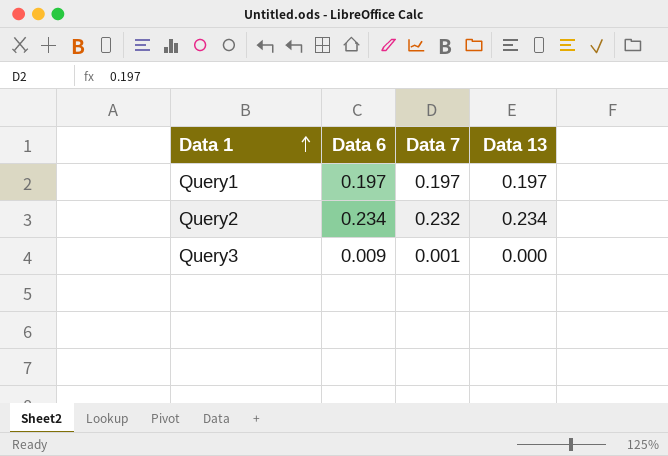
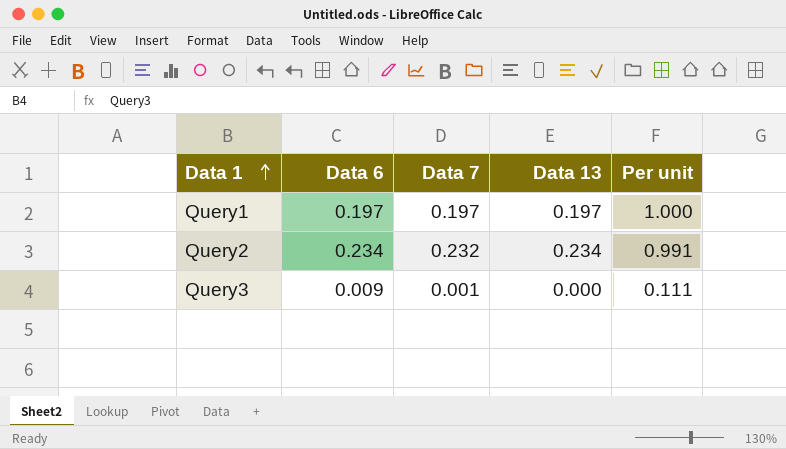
column Per unit | formula: none -> [Data 7] / [Data 6]

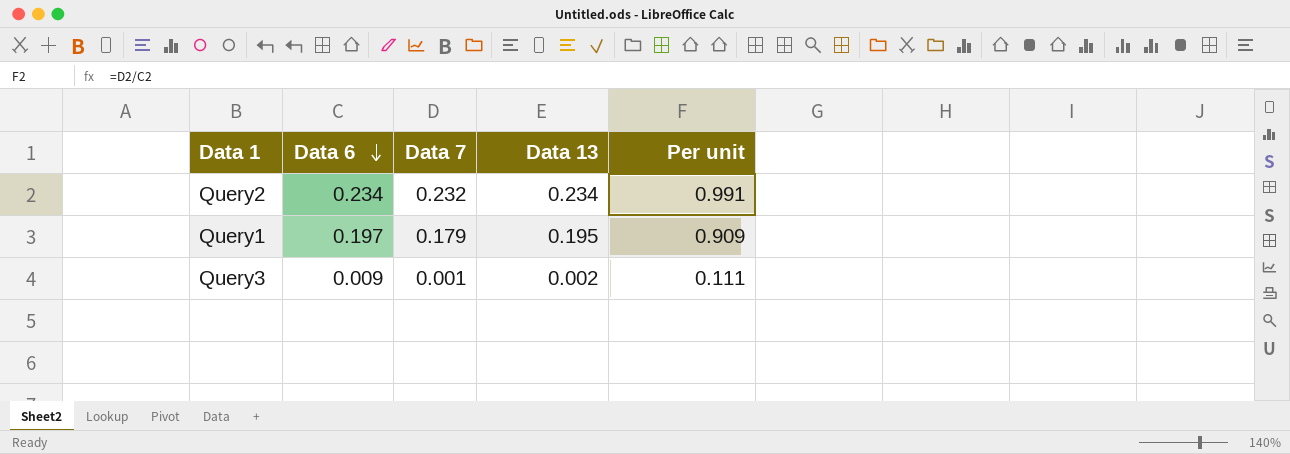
row order: Data 1 ascending -> Data 6 descending
Query1 | Data 7: 0.197 -> 0.179
Query1 | Data 13: 0.197 -> 0.195
Query1 | Per unit: 1.000 -> 0.909
Query3 | Data 13: 0.000 -> 0.002

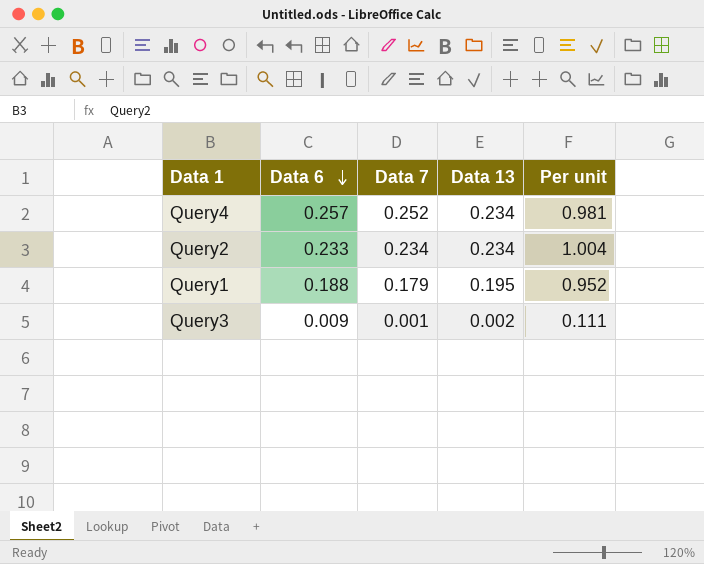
row Query4: none -> 0.257 | 0.252 | 0.234 | 0.981
Query2 | Data 6: 0.234 -> 0.233
Query2 | Data 7: 0.232 -> 0.234
Query2 | Per unit: 0.991 -> 1.004
Query1 | Data 6: 0.197 -> 0.188
Query1 | Per unit: 0.909 -> 0.952

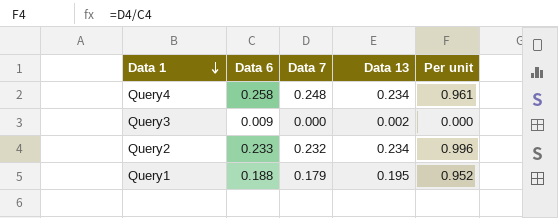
row order: Data 6 descending -> Data 1 descending
Query4 | Data 6: 0.257 -> 0.258
Query4 | Data 7: 0.252 -> 0.248
Query4 | Per unit: 0.981 -> 0.961
Query3 | Data 7: 0.001 -> 0.000
Query3 | Per unit: 0.111 -> 0.000
Query2 | Data 7: 0.234 -> 0.232
Query2 | Per unit: 1.004 -> 0.996

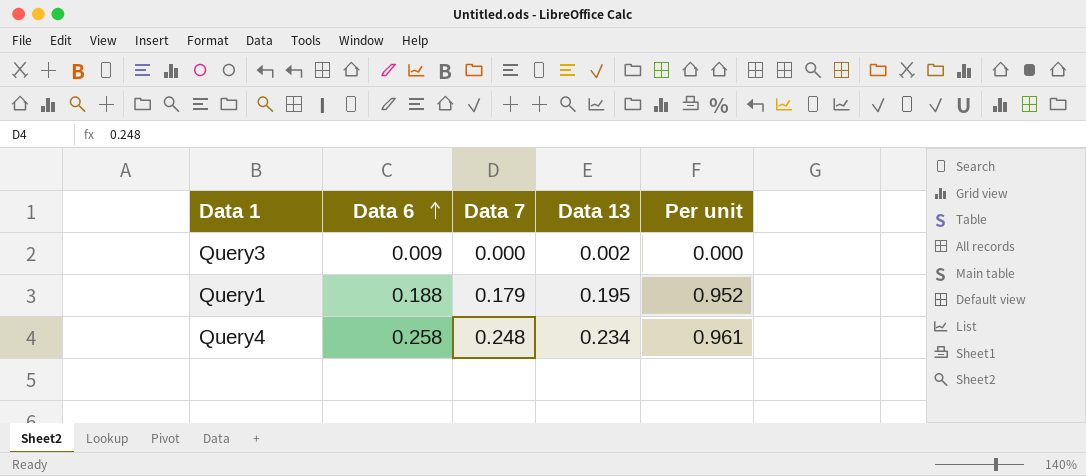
row order: Data 1 descending -> Data 6 ascending
row Query2: 0.233 | 0.232 | 0.234 | 0.996 -> none

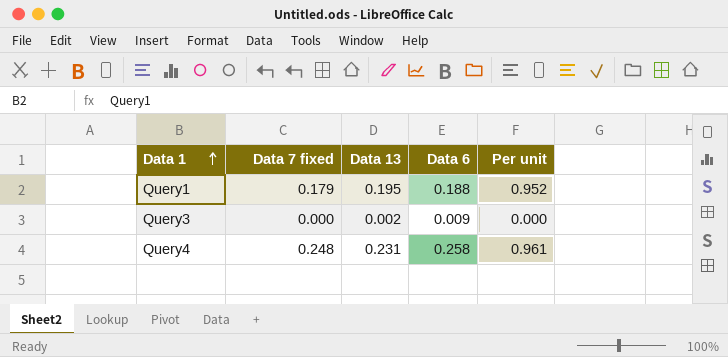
row order: Data 6 ascending -> Data 1 ascending
column name: Data 7 -> Data 7 fixed
column Data 6 | position: 2 -> 4
Query4 | Data 13: 0.234 -> 0.231

